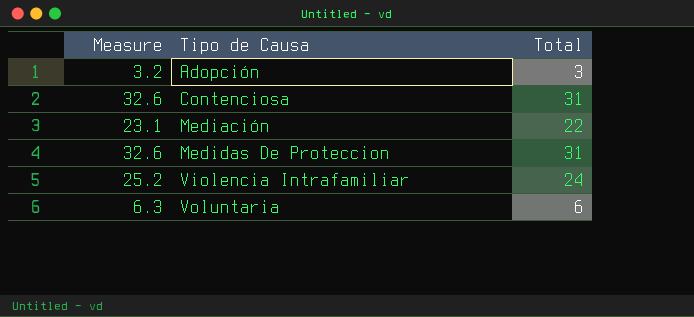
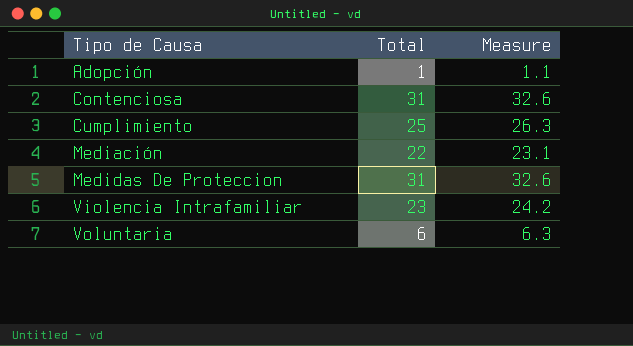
column Measure | position: 1 -> 3
Adopción | Total: 3 -> 1
Adopción | Measure: 3.2 -> 1.1
row Cumplimiento: none -> 25 | 26.3
Violencia Intrafamiliar | Total: 24 -> 23
Violencia Intrafamiliar | Measure: 25.2 -> 24.2

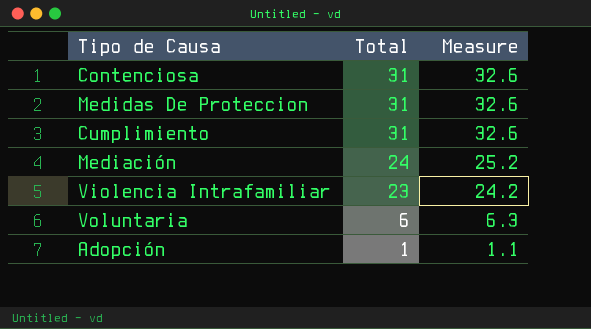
row order: Tipo de Causa ascending -> Total descending
Cumplimiento | Total: 25 -> 31
Cumplimiento | Measure: 26.3 -> 32.6
Mediación | Total: 22 -> 24
Mediación | Measure: 23.1 -> 25.2

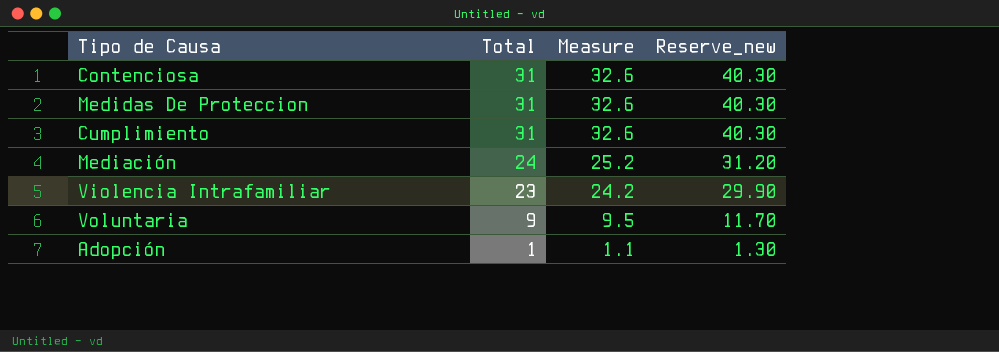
column Reserve_new | formula: none -> [Total] * 1.3
Voluntaria | Total: 6 -> 9
Voluntaria | Measure: 6.3 -> 9.5

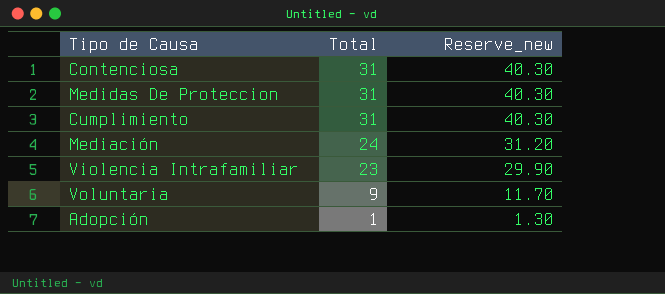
column Measure | formula: [Total] * 1.05 -> none

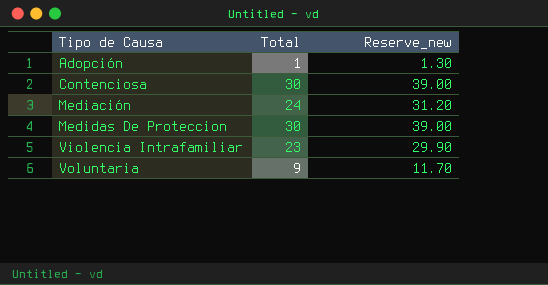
row order: Total descending -> Tipo de Causa ascending
row Cumplimiento: 31 | 40.30 -> none
Contenciosa | Total: 31 -> 30
Contenciosa | Reserve_new: 40.30 -> 39.00
Medidas De Proteccion | Total: 31 -> 30
Medidas De Proteccion | Reserve_new: 40.30 -> 39.00

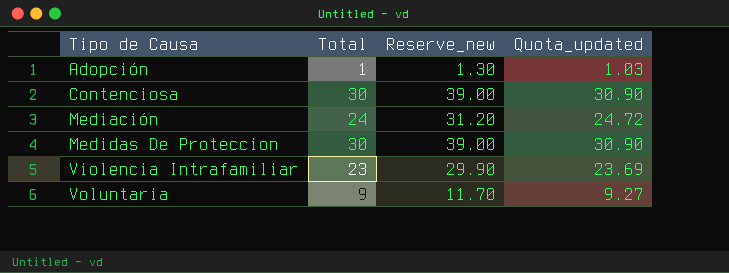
column Quota_updated | formula: none -> [Total] * 1.03

